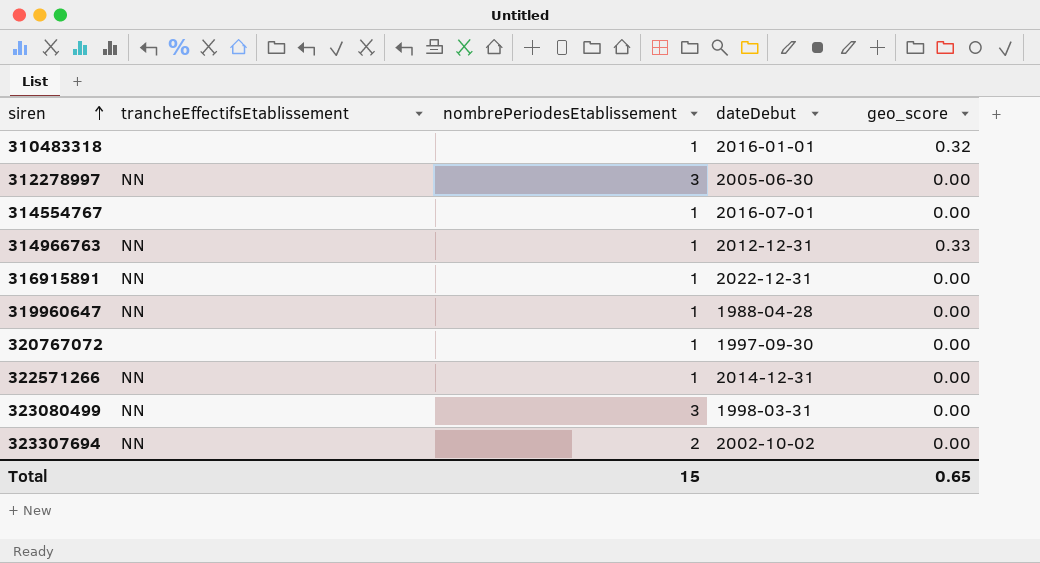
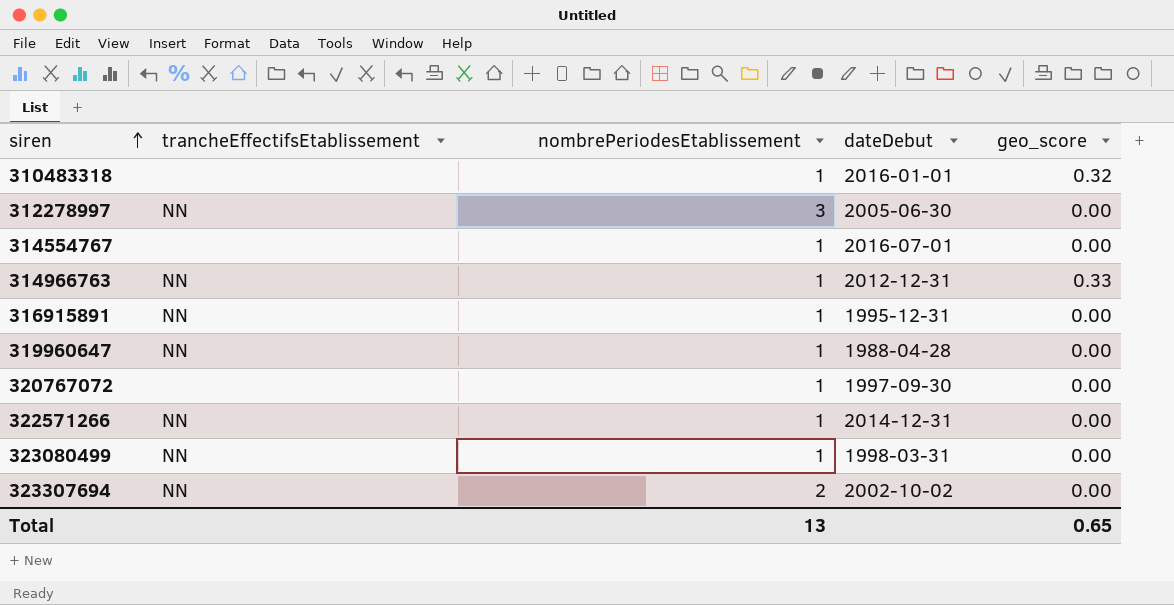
316915891 | dateDebut: 2022-12-31 -> 1995-12-31
323080499 | nombrePeriodesEtablissement: 3 -> 1
Total | nombrePeriodesEtablissement: 15 -> 13

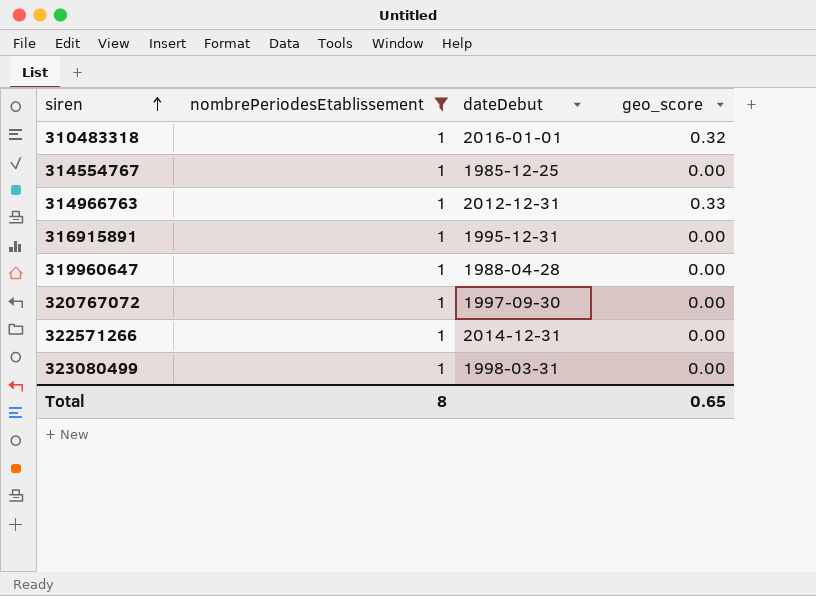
filter: none -> nombrePeriodesEtablissement = 1
column trancheEffectifsEtablissement | position: 2 -> none
314554767 | dateDebut: 2016-07-01 -> 1985-12-25
Total | nombrePeriodesEtablissement: 13 -> 8

